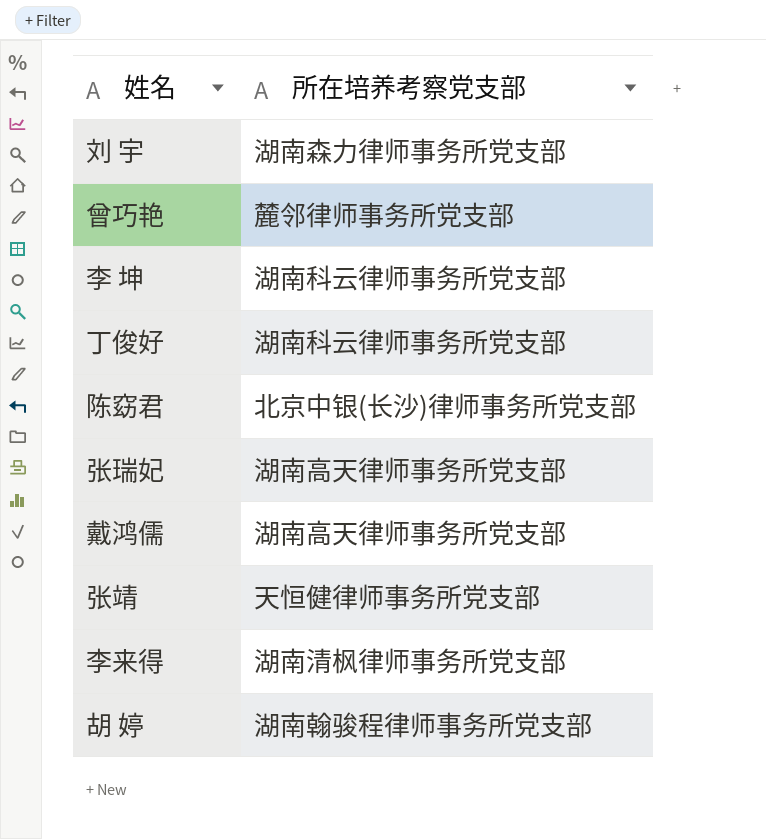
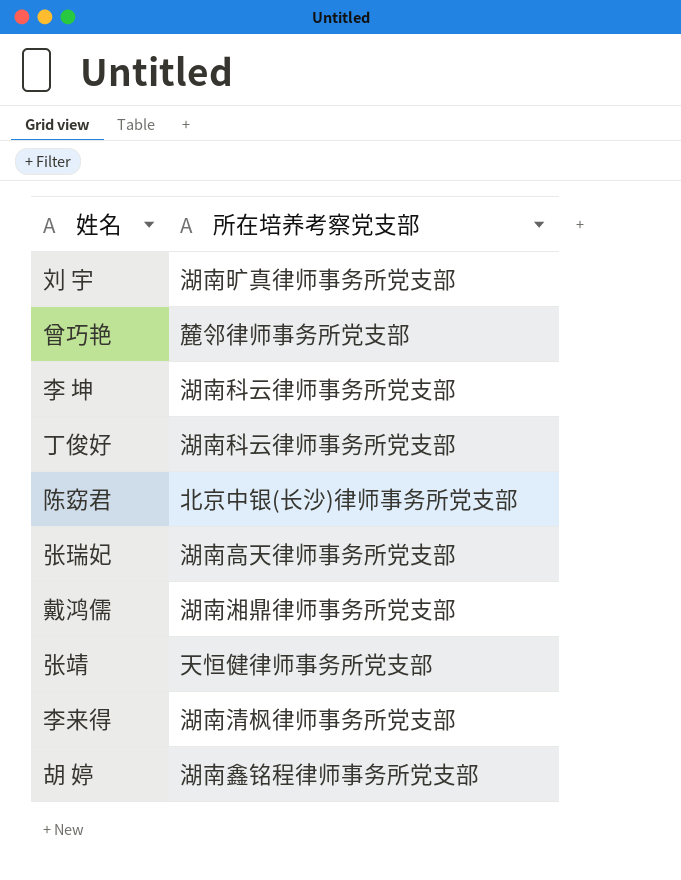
刘 宇 | 所在培养考察党支部: 湖南森力律师事务所党支部 -> 湖南旷真律师事务所党支部
戴鸿儒 | 所在培养考察党支部: 湖南高天律师事务所党支部 -> 湖南湘鼎律师事务所党支部
胡 婷 | 所在培养考察党支部: 湖南翰骏程律师事务所党支部 -> 湖南鑫铭程律师事务所党支部

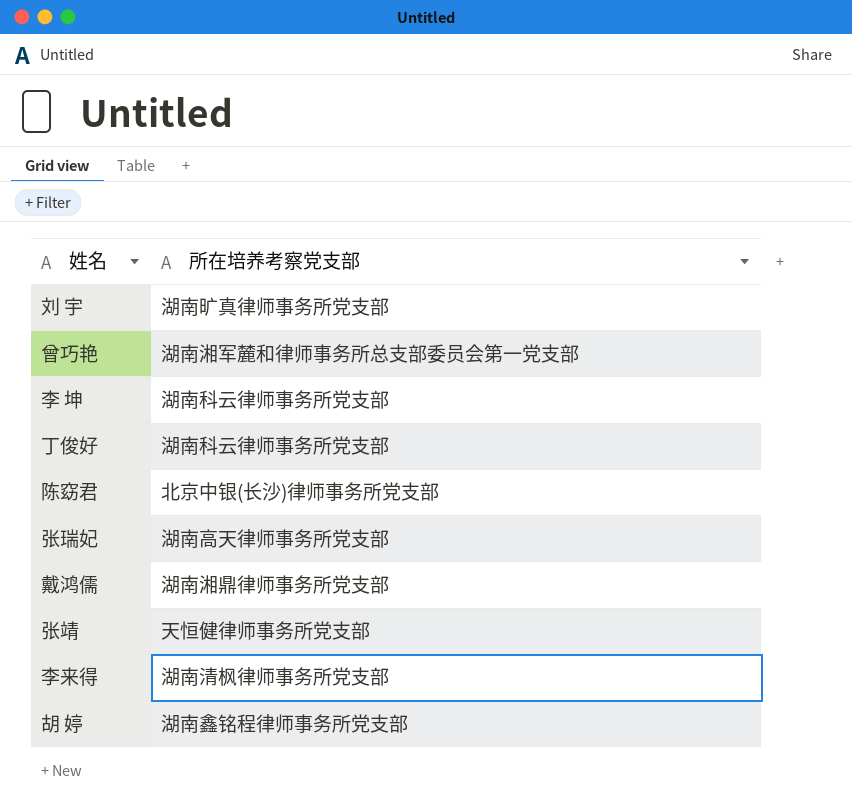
曾巧艳 | 所在培养考察党支部: 麓邻律师事务所党支部 -> 湖南湘军麓和律师事务所总支部委员会第一党支部

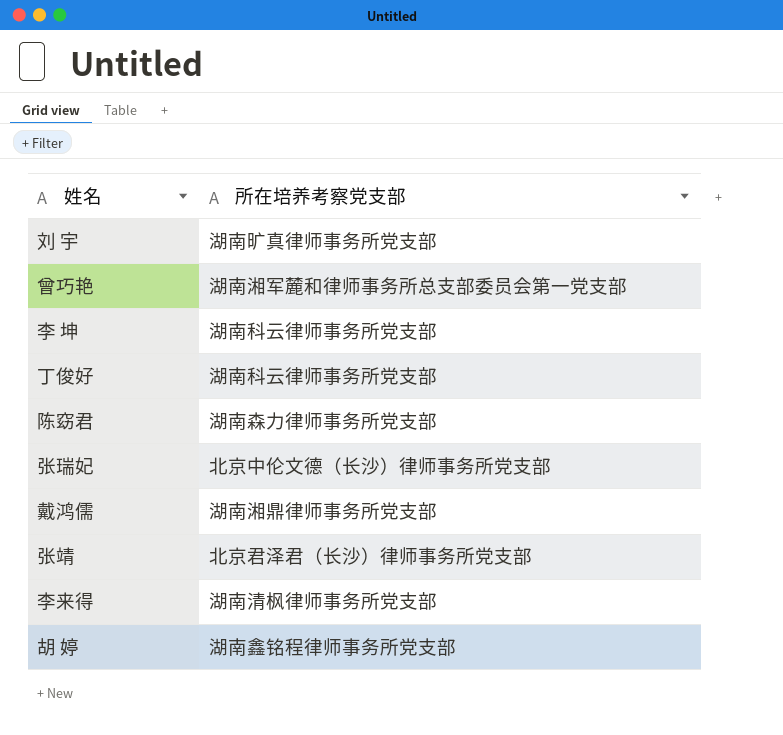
陈窈君 | 所在培养考察党支部: 北京中银(长沙)律师事务所党支部 -> 湖南森力律师事务所党支部
张瑞妃 | 所在培养考察党支部: 湖南高天律师事务所党支部 -> 北京中伦文德（长沙）律师事务所党支部
张靖 | 所在培养考察党支部: 天恒健律师事务所党支部 -> 北京君泽君（长沙）律师事务所党支部

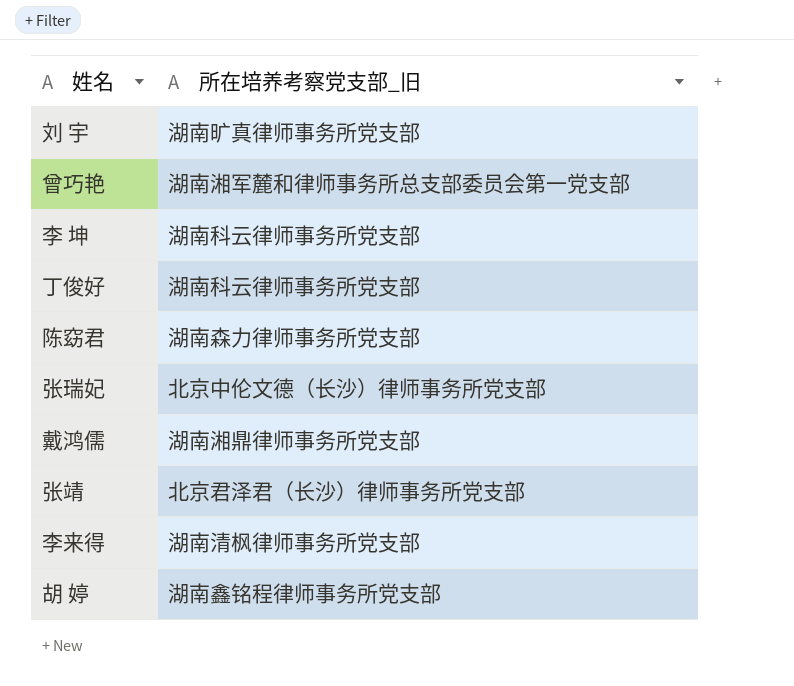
column name: 所在培养考察党支部 -> 所在培养考察党支部_旧

